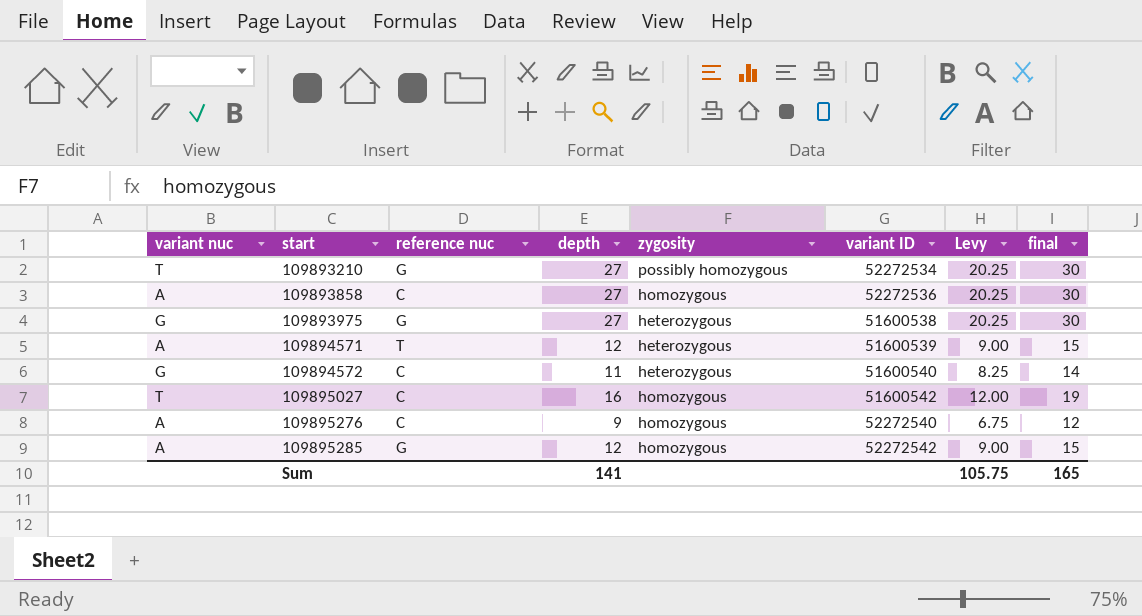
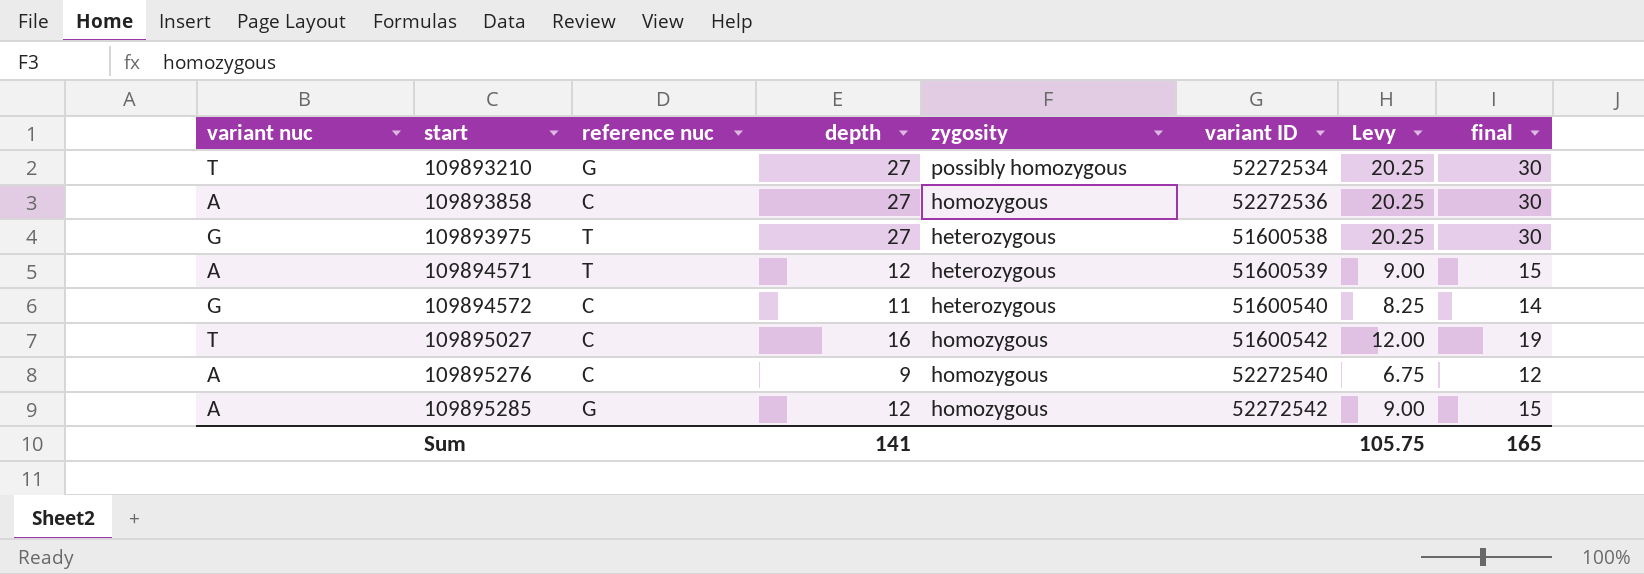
109893975 | reference nuc: G -> T

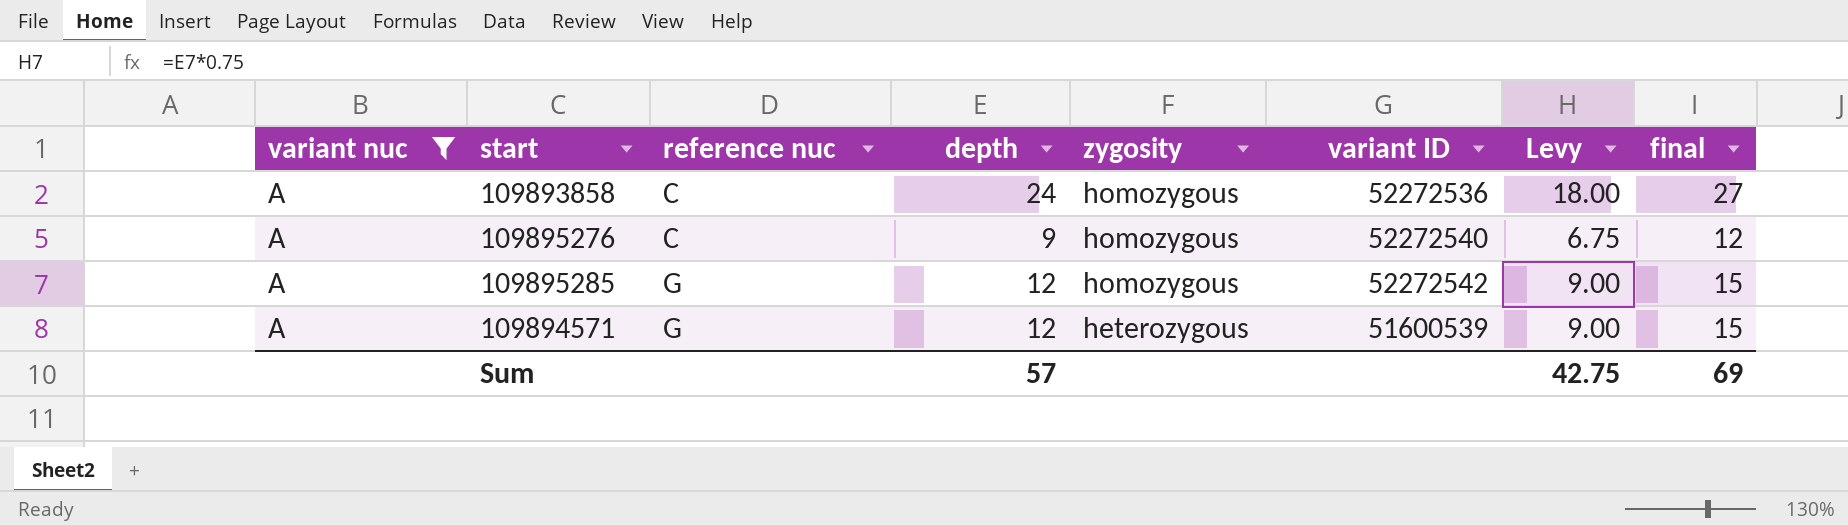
filter: none -> variant nuc = A
row order: start ascending -> reference nuc ascending
109893858 | depth: 27 -> 24
109893858 | Levy: 20.25 -> 18.00
109893858 | final: 30 -> 27
109894571 | reference nuc: T -> G
Sum | depth: 141 -> 57
Sum | Levy: 105.75 -> 42.75
Sum | final: 165 -> 69

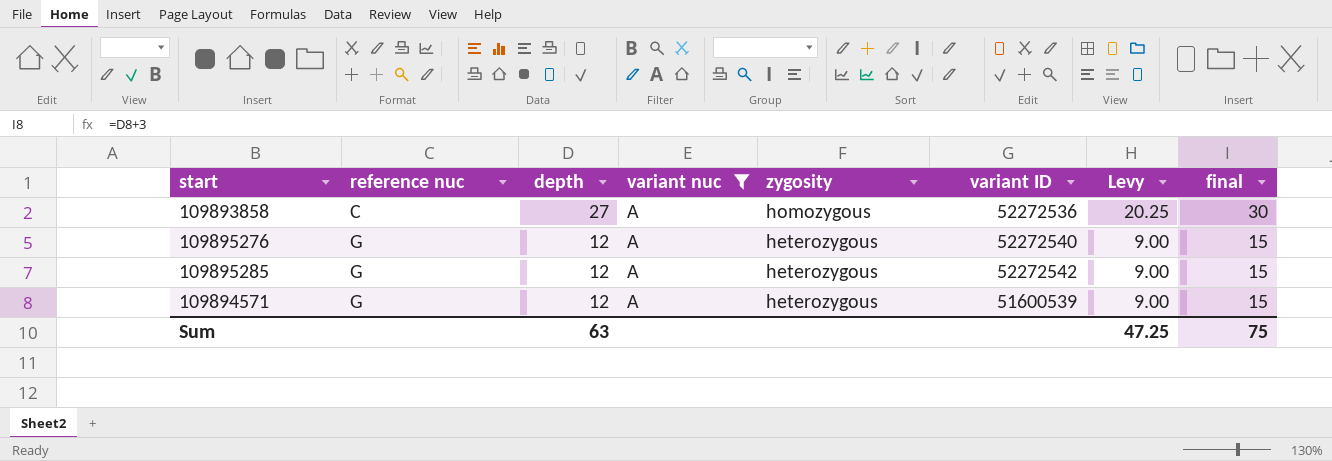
column variant nuc | position: 1 -> 4
109893858 | depth: 24 -> 27
109893858 | Levy: 18.00 -> 20.25
109893858 | final: 27 -> 30
109895276 | reference nuc: C -> G
109895276 | depth: 9 -> 12
109895276 | zygosity: homozygous -> heterozygous
109895276 | Levy: 6.75 -> 9.00
109895276 | final: 12 -> 15
109895285 | zygosity: homozygous -> heterozygous
Sum | depth: 57 -> 63
Sum | Levy: 42.75 -> 47.25
Sum | final: 69 -> 75

